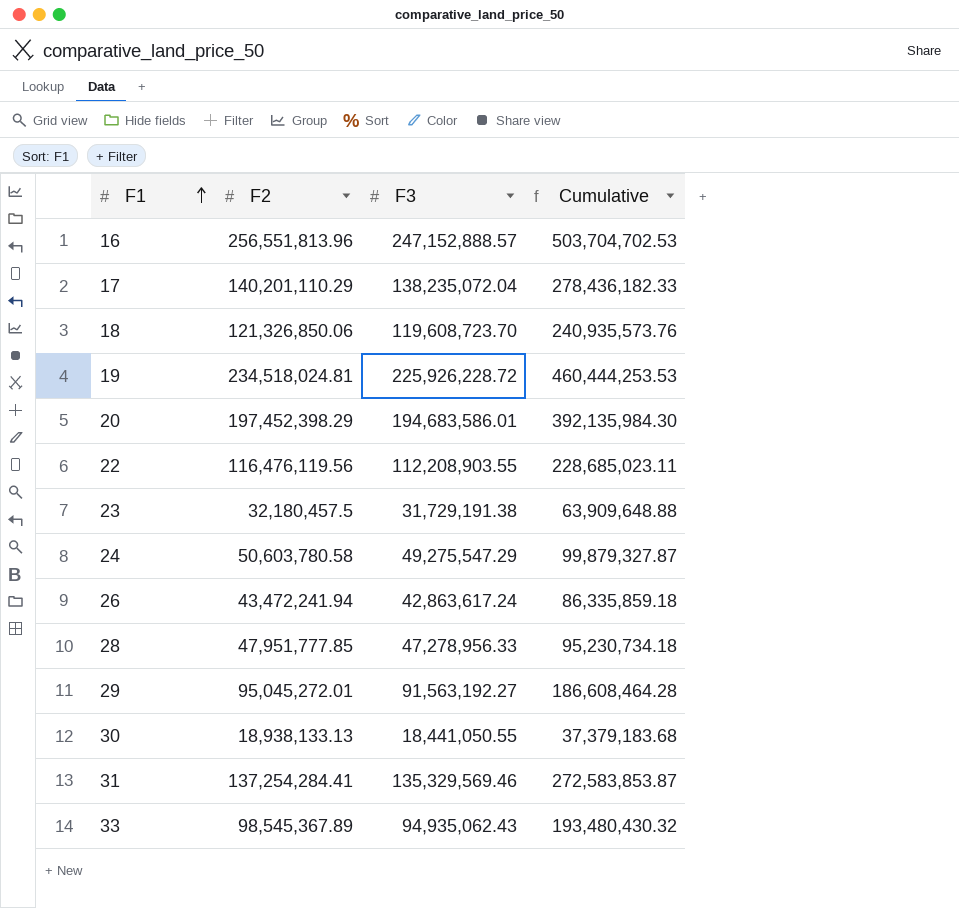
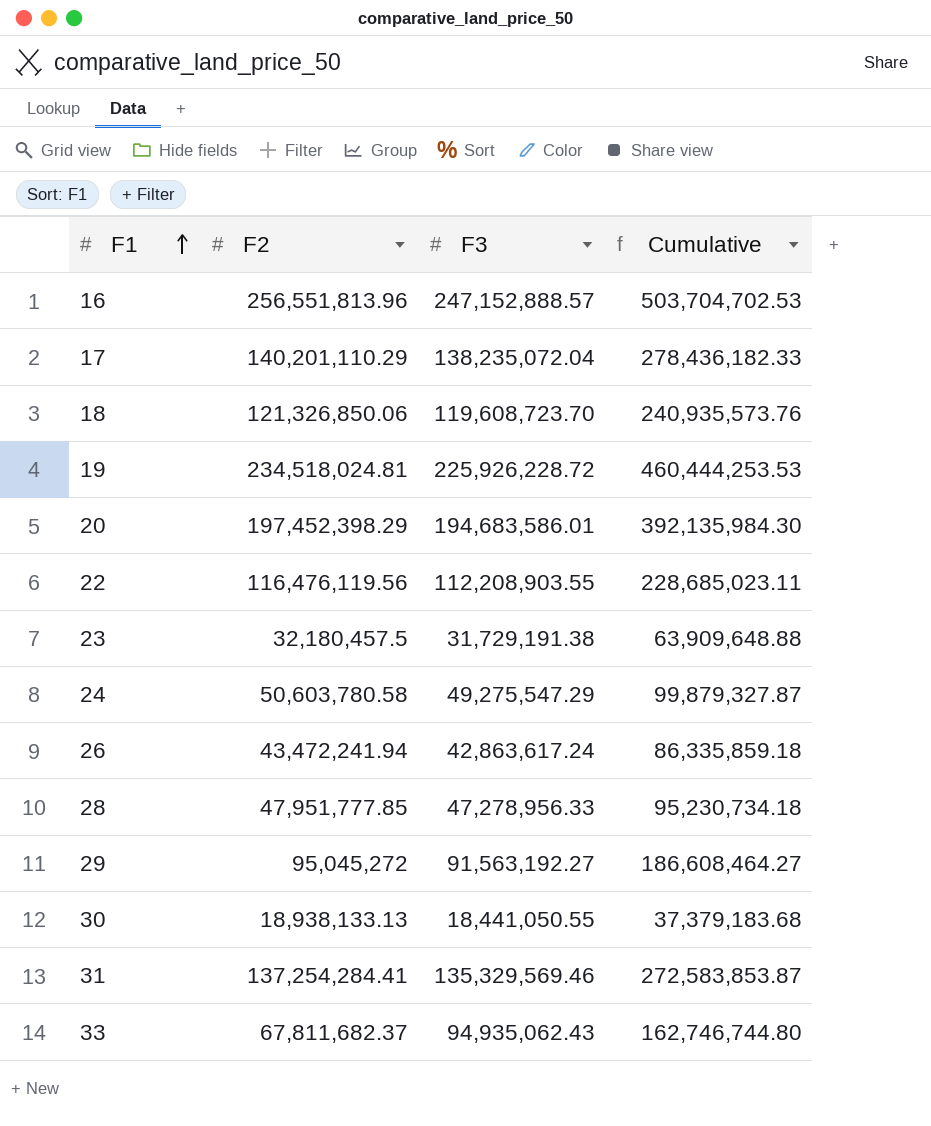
29 | F2: 95,045,272.01 -> 95,045,272
29 | Cumulative: 186,608,464.28 -> 186,608,464.27
33 | F2: 98,545,367.89 -> 67,811,682.37
33 | Cumulative: 193,480,430.32 -> 162,746,744.80

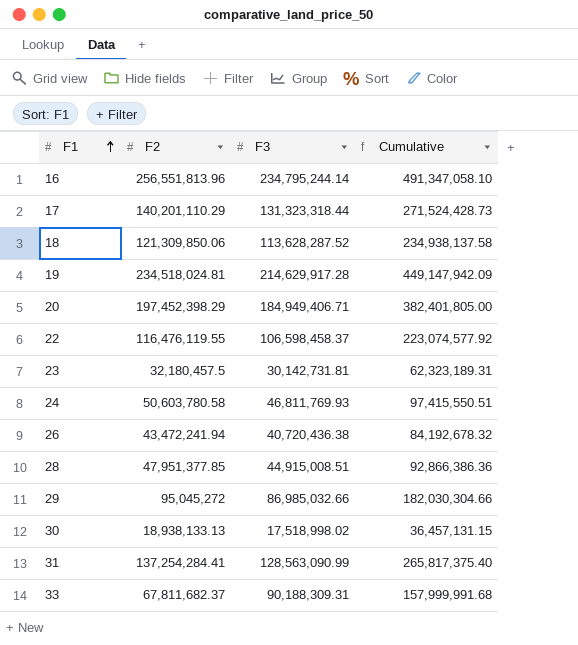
16 | F3: 247,152,888.57 -> 234,795,244.14
16 | Cumulative: 503,704,702.53 -> 491,347,058.10
17 | F3: 138,235,072.04 -> 131,323,318.44
17 | Cumulative: 278,436,182.33 -> 271,524,428.73
18 | F2: 121,326,850.06 -> 121,309,850.06
18 | F3: 119,608,723.70 -> 113,628,287.52
18 | Cumulative: 240,935,573.76 -> 234,938,137.58
19 | F3: 225,926,228.72 -> 214,629,917.28
19 | Cumulative: 460,444,253.53 -> 449,147,942.09
20 | F3: 194,683,586.01 -> 184,949,406.71
20 | Cumulative: 392,135,984.30 -> 382,401,805.00
22 | F2: 116,476,119.56 -> 116,476,119.55
22 | F3: 112,208,903.55 -> 106,598,458.37
22 | Cumulative: 228,685,023.11 -> 223,074,577.92
23 | F3: 31,729,191.38 -> 30,142,731.81
23 | Cumulative: 63,909,648.88 -> 62,323,189.31
24 | F3: 49,275,547.29 -> 46,811,769.93
24 | Cumulative: 99,879,327.87 -> 97,415,550.51
26 | F3: 42,863,617.24 -> 40,720,436.38
26 | Cumulative: 86,335,859.18 -> 84,192,678.32
28 | F2: 47,951,777.85 -> 47,951,377.85
28 | F3: 47,278,956.33 -> 44,915,008.51
28 | Cumulative: 95,230,734.18 -> 92,866,386.36
29 | F3: 91,563,192.27 -> 86,985,032.66
29 | Cumulative: 186,608,464.27 -> 182,030,304.66
30 | F3: 18,441,050.55 -> 17,518,998.02
30 | Cumulative: 37,379,183.68 -> 36,457,131.15
31 | F3: 135,329,569.46 -> 128,563,090.99
31 | Cumulative: 272,583,853.87 -> 265,817,375.40
33 | F3: 94,935,062.43 -> 90,188,309.31
33 | Cumulative: 162,746,744.80 -> 157,999,991.68

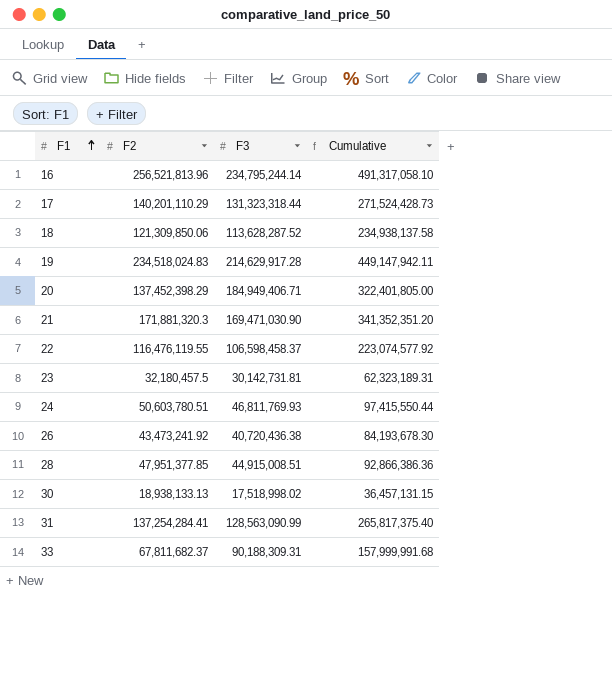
row 29: 95,045,272 | 86,985,032.66 | 182,030,304.66 -> none
16 | F2: 256,551,813.96 -> 256,521,813.96
16 | Cumulative: 491,347,058.10 -> 491,317,058.10
19 | F2: 234,518,024.81 -> 234,518,024.83
19 | Cumulative: 449,147,942.09 -> 449,147,942.11
20 | F2: 197,452,398.29 -> 137,452,398.29
20 | Cumulative: 382,401,805.00 -> 322,401,805.00
row 21: none -> 171,881,320.3 | 169,471,030.90 | 341,352,351.20
24 | F2: 50,603,780.58 -> 50,603,780.51
24 | Cumulative: 97,415,550.51 -> 97,415,550.44
26 | F2: 43,472,241.94 -> 43,473,241.92
26 | Cumulative: 84,192,678.32 -> 84,193,678.30

